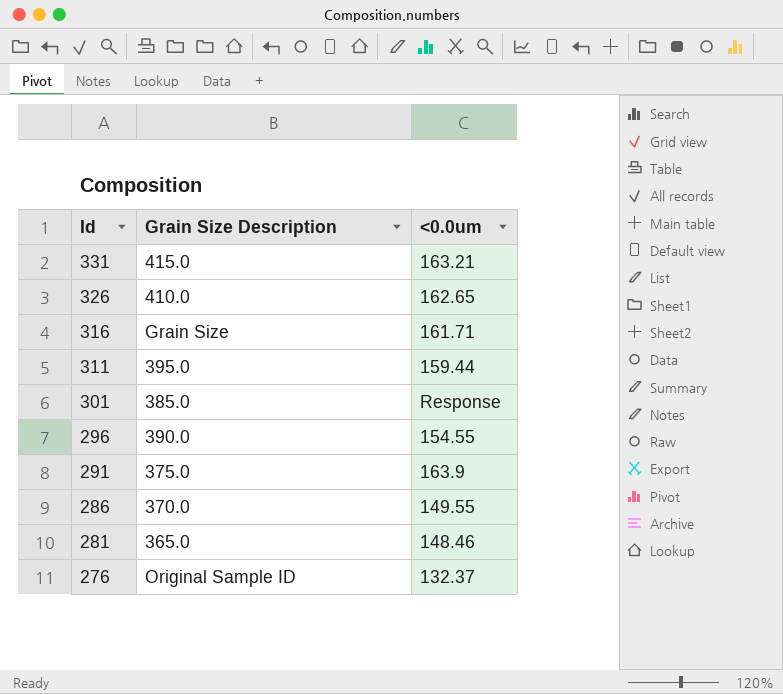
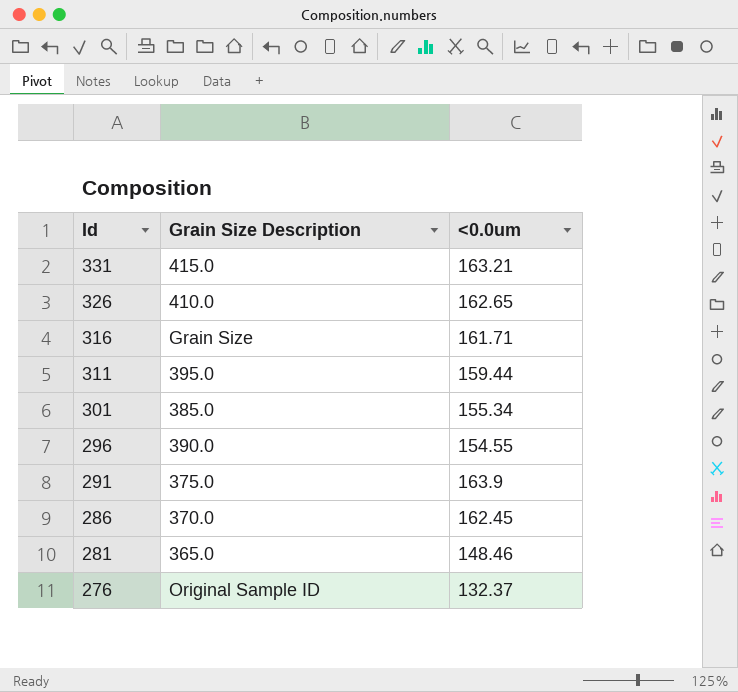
301 | <0.0um: Response -> 155.34
286 | <0.0um: 149.55 -> 162.45

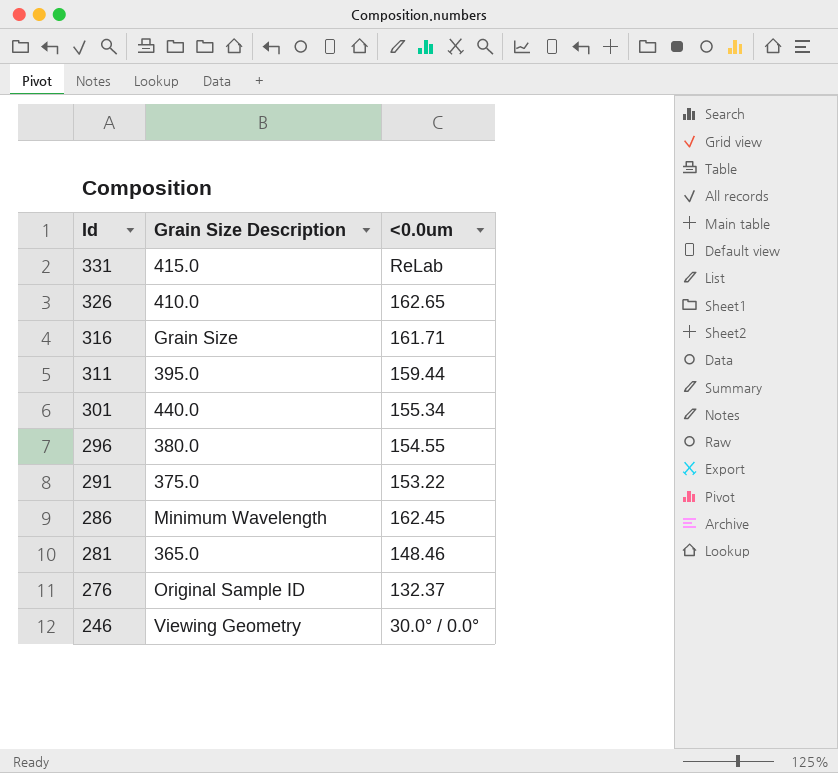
331 | <0.0um: 163.21 -> ReLab
301 | Grain Size Description: 385.0 -> 440.0
296 | Grain Size Description: 390.0 -> 380.0
291 | <0.0um: 163.9 -> 153.22
286 | Grain Size Description: 370.0 -> Minimum Wavelength
row 246: none -> Viewing Geometry | 30.0° / 0.0°

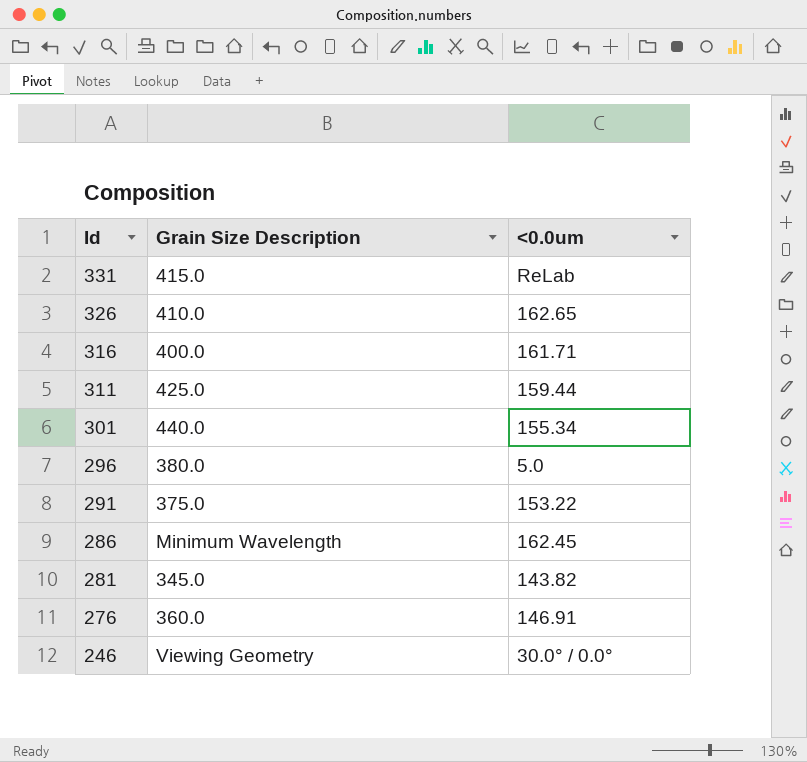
316 | Grain Size Description: Grain Size -> 400.0
311 | Grain Size Description: 395.0 -> 425.0
296 | <0.0um: 154.55 -> 5.0
281 | Grain Size Description: 365.0 -> 345.0
281 | <0.0um: 148.46 -> 143.82
276 | Grain Size Description: Original Sample ID -> 360.0
276 | <0.0um: 132.37 -> 146.91

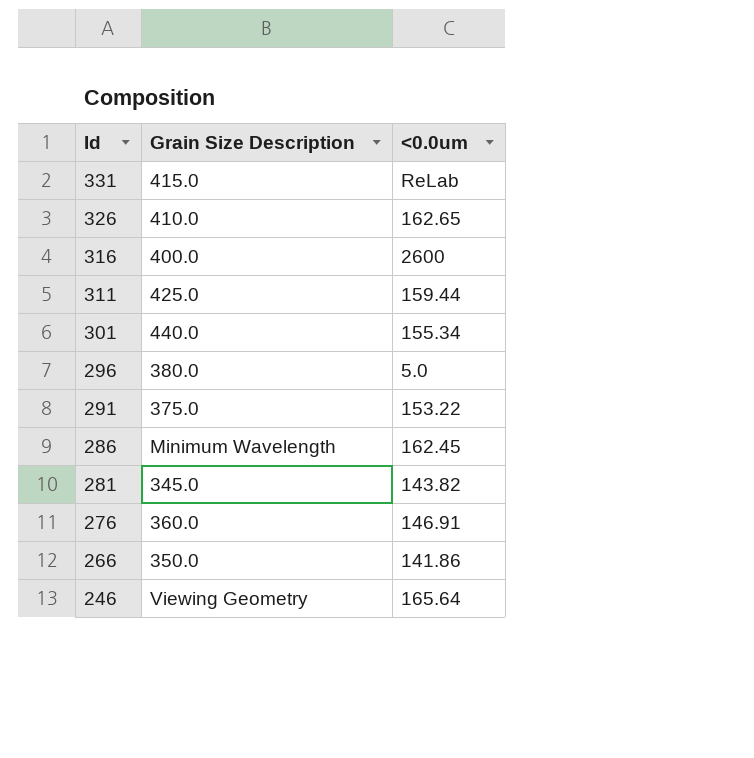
316 | <0.0um: 161.71 -> 2600
row 266: none -> 350.0 | 141.86
246 | <0.0um: 30.0° / 0.0° -> 165.64

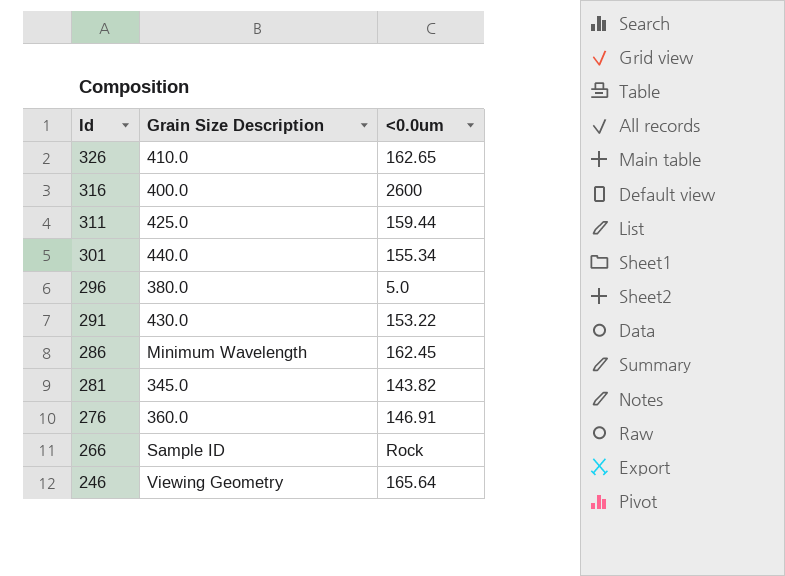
row 331: 415.0 | ReLab -> none
291 | Grain Size Description: 375.0 -> 430.0
266 | Grain Size Description: 350.0 -> Sample ID
266 | <0.0um: 141.86 -> Rock

